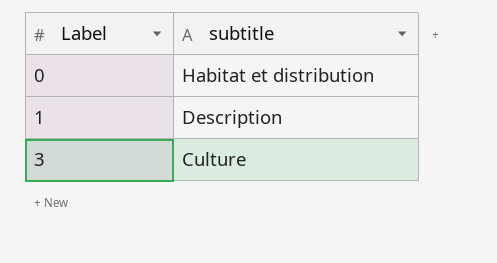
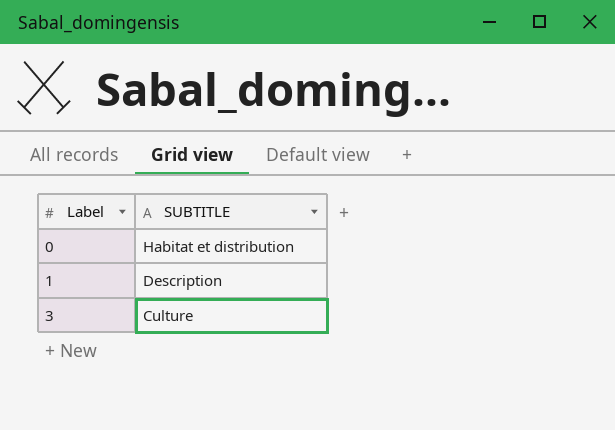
column name: subtitle -> SUBTITLE

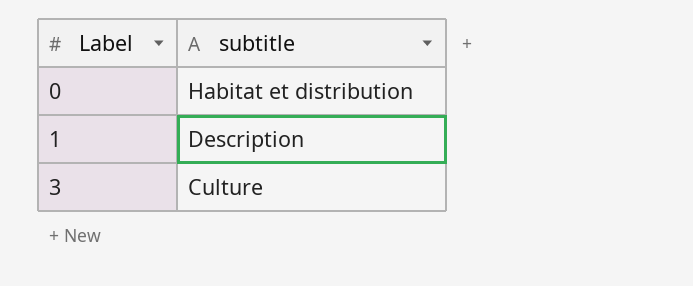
column name: SUBTITLE -> subtitle

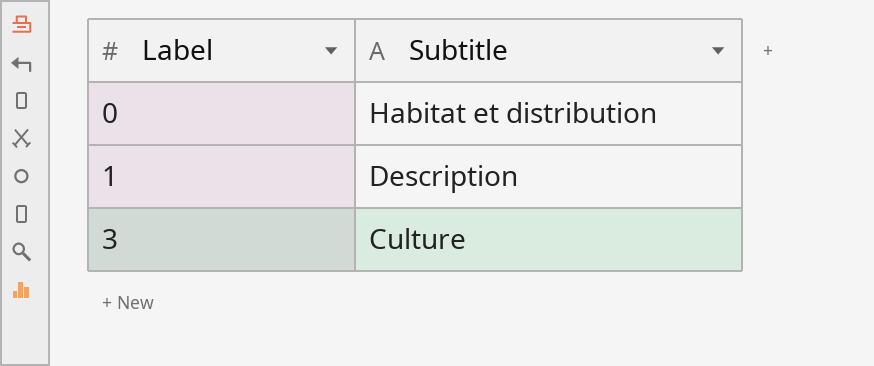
column name: subtitle -> Subtitle

